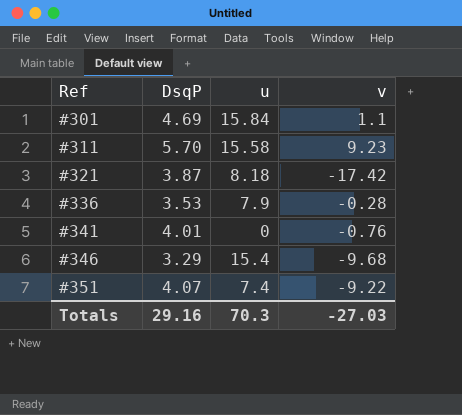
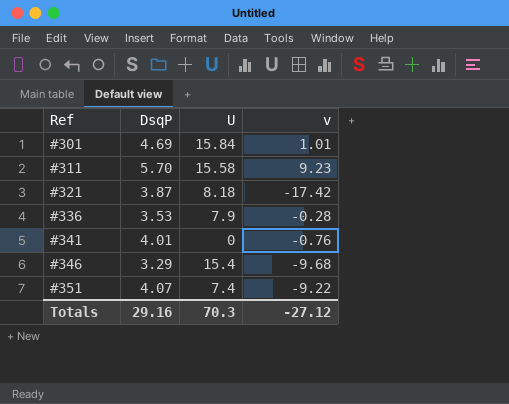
column name: u -> U
#301 | v: 1.1 -> 1.01
Totals | v: -27.03 -> -27.12

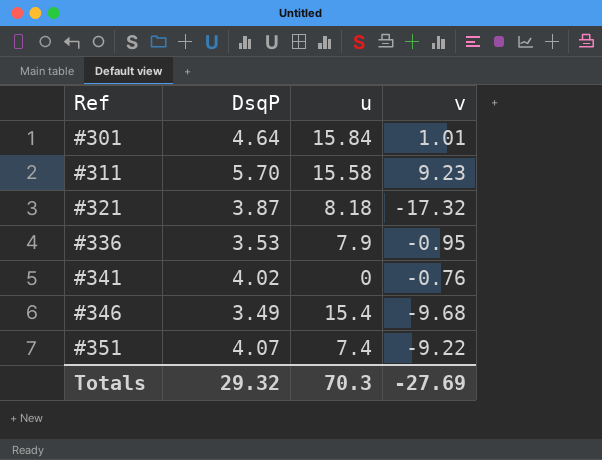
column name: U -> u
#301 | DsqP: 4.69 -> 4.64
#321 | v: -17.42 -> -17.32
#336 | v: -0.28 -> -0.95
#341 | DsqP: 4.01 -> 4.02
#346 | DsqP: 3.29 -> 3.49
Totals | DsqP: 29.16 -> 29.32
Totals | v: -27.12 -> -27.69

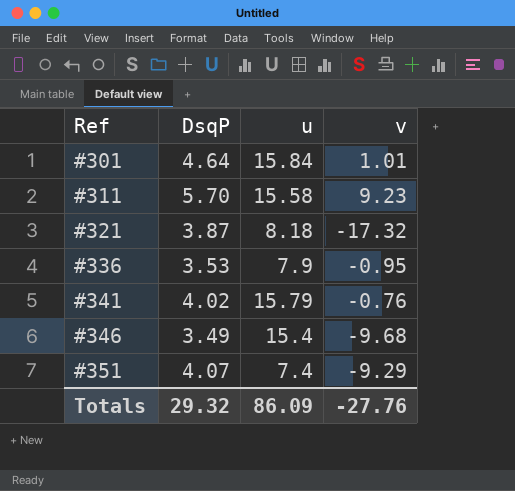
#341 | u: 0 -> 15.79
#351 | v: -9.22 -> -9.29
Totals | u: 70.3 -> 86.09
Totals | v: -27.69 -> -27.76

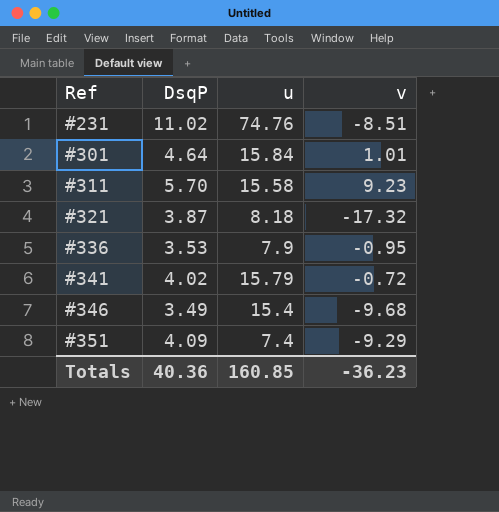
row #231: none -> 11.02 | 74.76 | -8.51
#341 | v: -0.76 -> -0.72
#351 | DsqP: 4.07 -> 4.09
Totals | DsqP: 29.32 -> 40.36
Totals | u: 86.09 -> 160.85
Totals | v: -27.76 -> -36.23

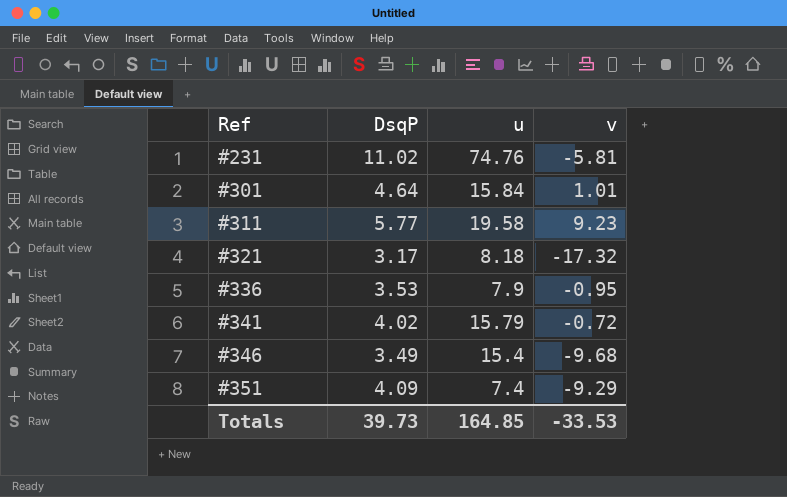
#231 | v: -8.51 -> -5.81
#311 | DsqP: 5.70 -> 5.77
#311 | u: 15.58 -> 19.58
#321 | DsqP: 3.87 -> 3.17
Totals | DsqP: 40.36 -> 39.73
Totals | u: 160.85 -> 164.85
Totals | v: -36.23 -> -33.53

